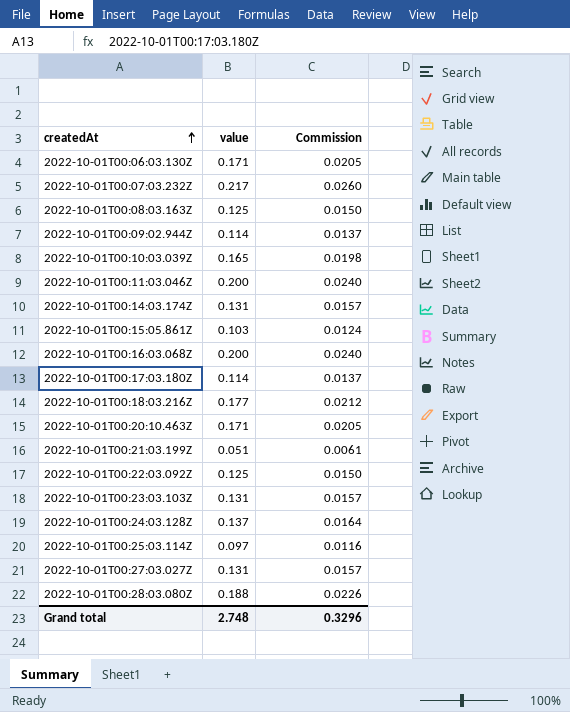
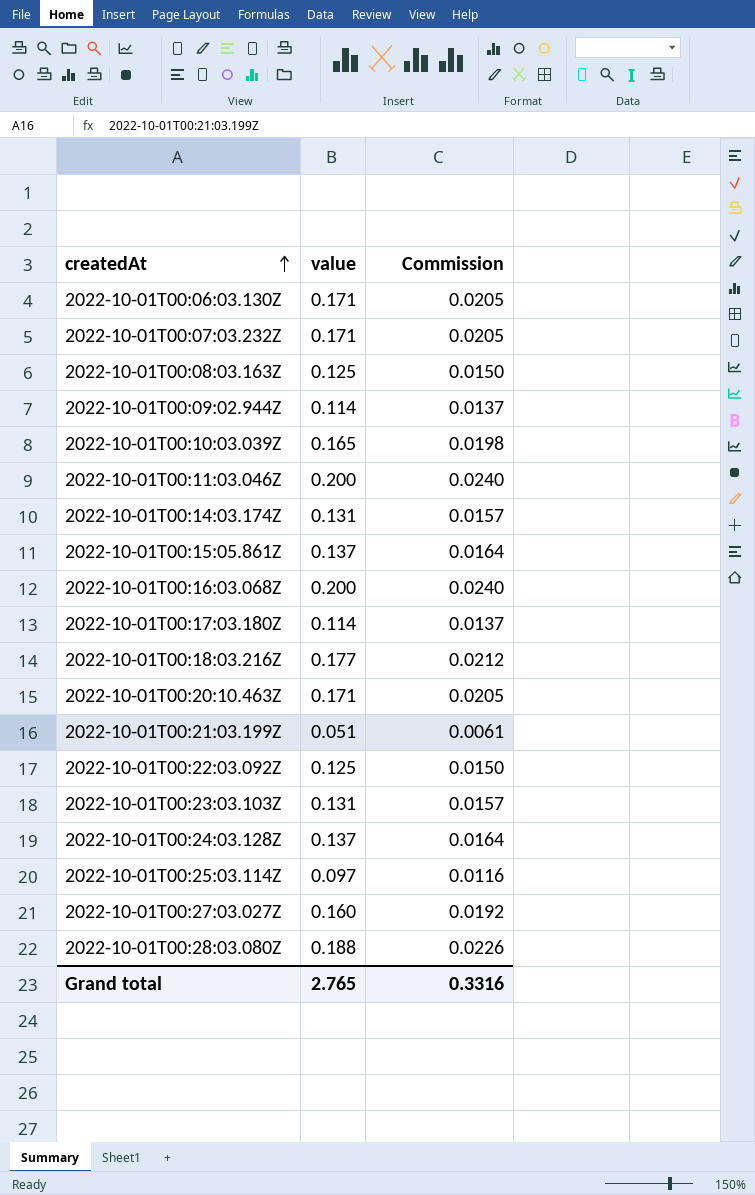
2022-10-01T00:07:03.232Z | value: 0.217 -> 0.171
2022-10-01T00:07:03.232Z | Commission: 0.0260 -> 0.0205
2022-10-01T00:15:05.861Z | value: 0.103 -> 0.137
2022-10-01T00:15:05.861Z | Commission: 0.0124 -> 0.0164
2022-10-01T00:27:03.027Z | value: 0.131 -> 0.160
2022-10-01T00:27:03.027Z | Commission: 0.0157 -> 0.0192
Grand total | value: 2.748 -> 2.765
Grand total | Commission: 0.3296 -> 0.3316

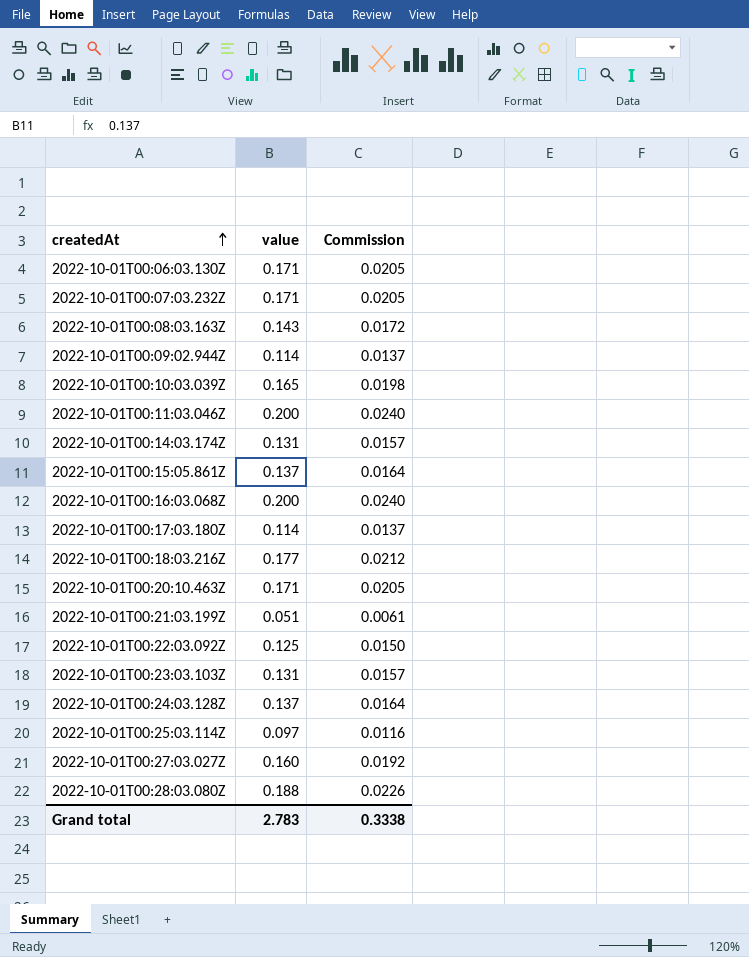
2022-10-01T00:08:03.163Z | value: 0.125 -> 0.143
2022-10-01T00:08:03.163Z | Commission: 0.0150 -> 0.0172
Grand total | value: 2.765 -> 2.783
Grand total | Commission: 0.3316 -> 0.3338

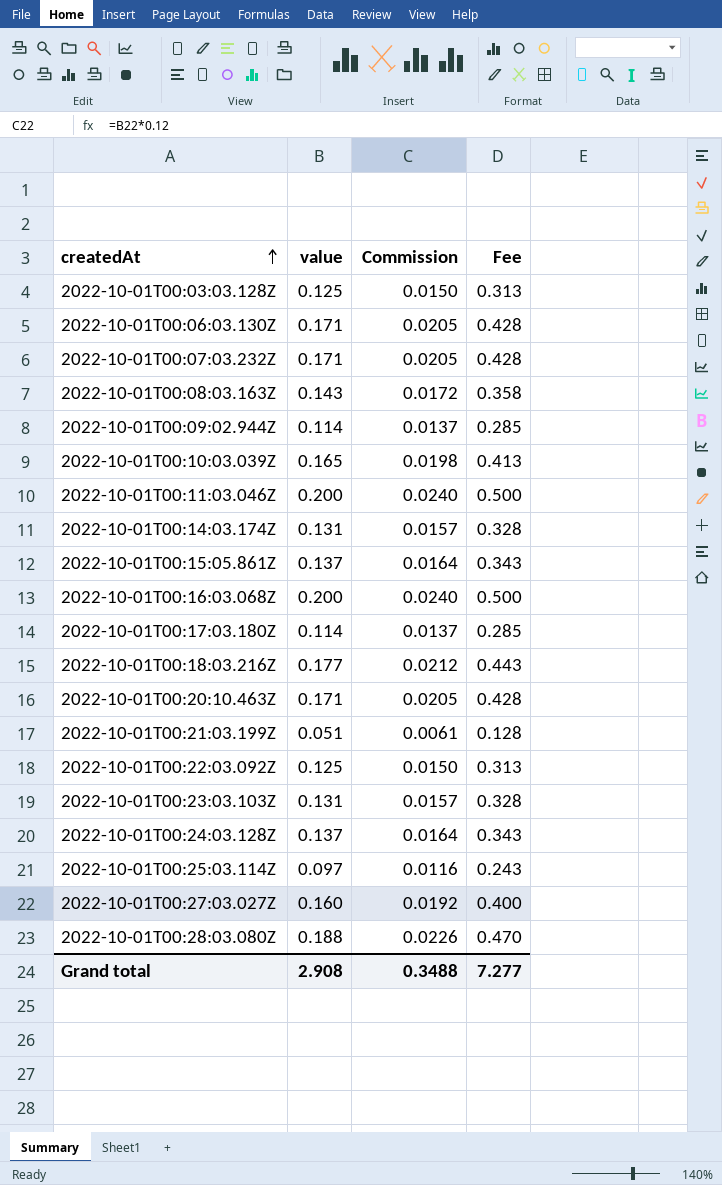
column Fee | formula: none -> [value] * 2.5
row 2022-10-01T00:03:03.128Z: none -> 0.125 | 0.0150 | 0.313
Grand total | value: 2.783 -> 2.908
Grand total | Commission: 0.3338 -> 0.3488

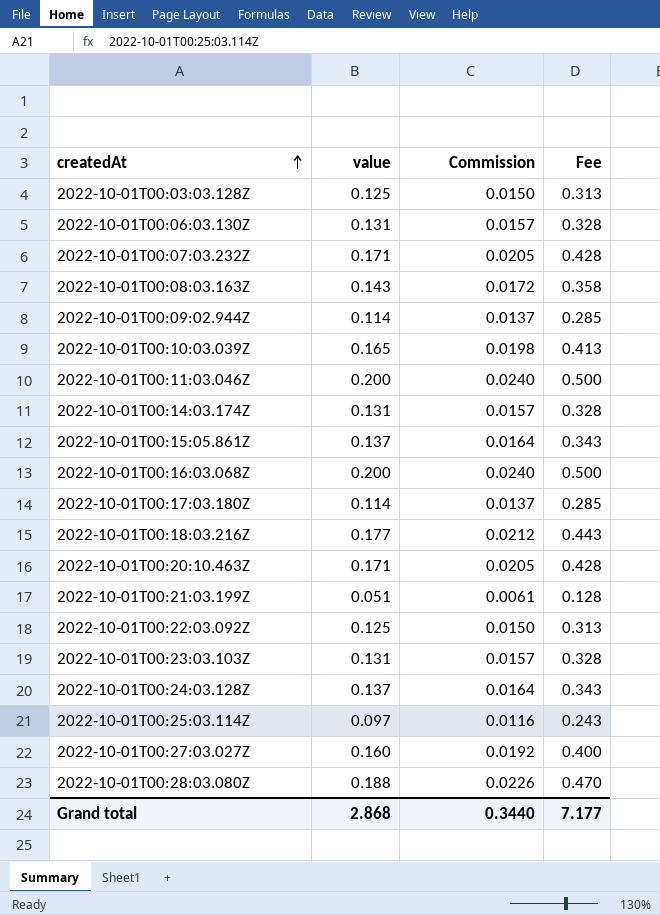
2022-10-01T00:06:03.130Z | value: 0.171 -> 0.131
2022-10-01T00:06:03.130Z | Commission: 0.0205 -> 0.0157
2022-10-01T00:06:03.130Z | Fee: 0.428 -> 0.328
Grand total | value: 2.908 -> 2.868
Grand total | Commission: 0.3488 -> 0.3440
Grand total | Fee: 7.277 -> 7.177

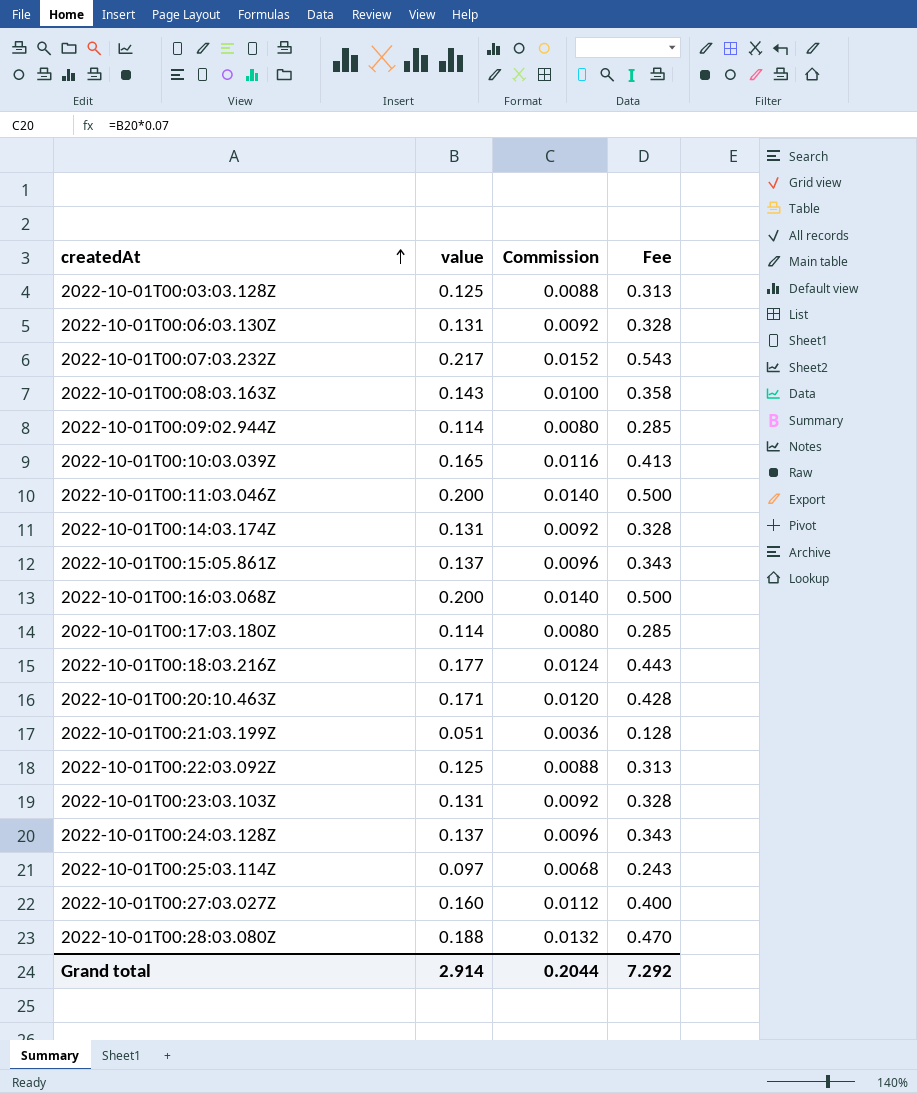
column Commission | formula: [value] * 0.12 -> [value] * 0.07
2022-10-01T00:07:03.232Z | value: 0.171 -> 0.217
2022-10-01T00:07:03.232Z | Fee: 0.428 -> 0.543
Grand total | value: 2.868 -> 2.914
Grand total | Commission: 0.3440 -> 0.2044
Grand total | Fee: 7.177 -> 7.292

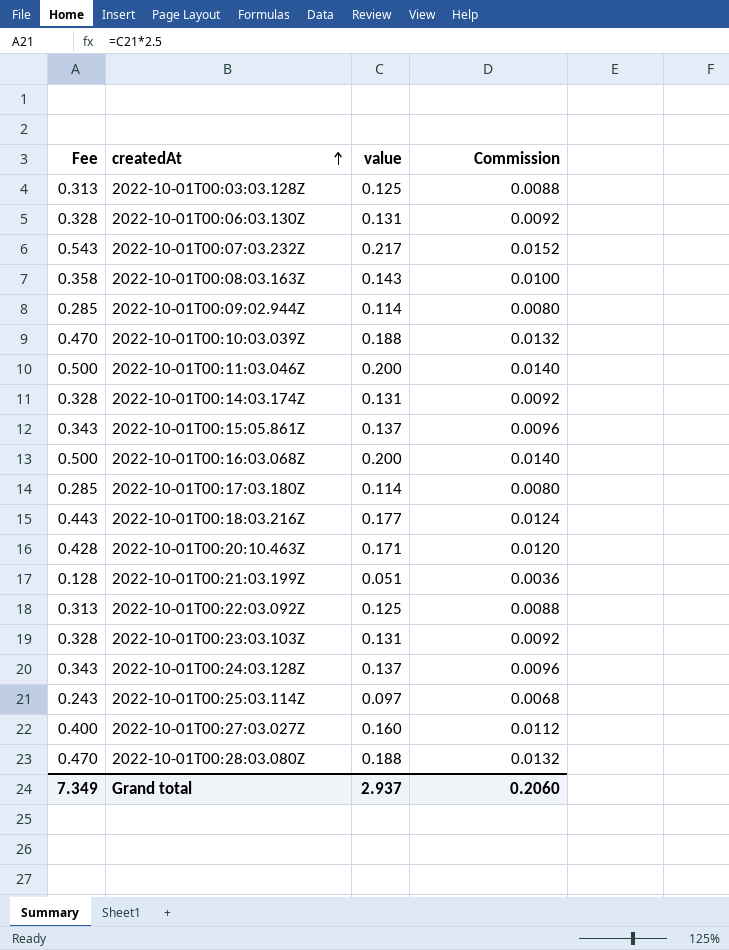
column Fee | position: 4 -> 1
2022-10-01T00:10:03.039Z | Fee: 0.413 -> 0.470
2022-10-01T00:10:03.039Z | value: 0.165 -> 0.188
2022-10-01T00:10:03.039Z | Commission: 0.0116 -> 0.0132
Grand total | Fee: 7.292 -> 7.349
Grand total | value: 2.914 -> 2.937
Grand total | Commission: 0.2044 -> 0.2060

